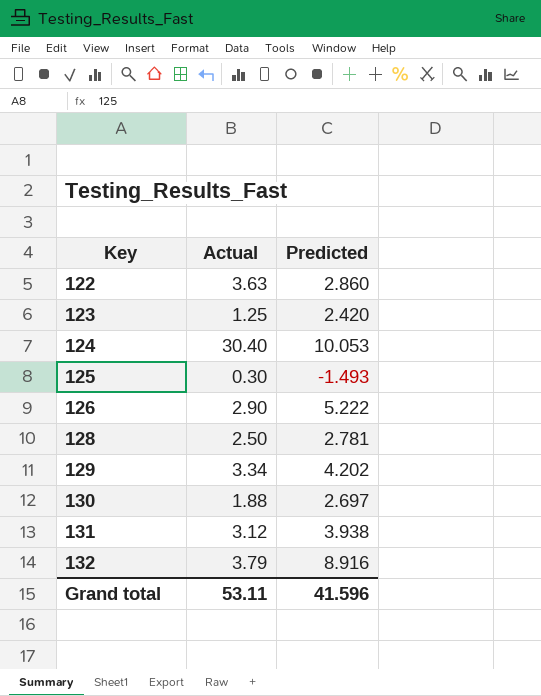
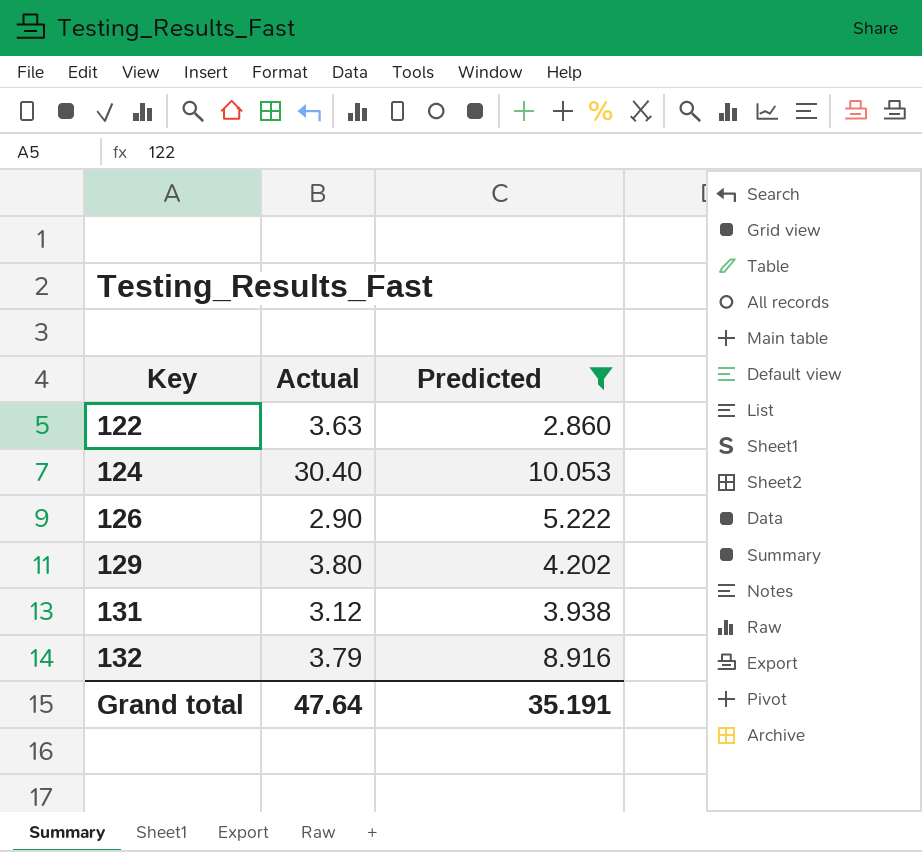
filter: none -> Predicted >= 2.860
129 | Actual: 3.34 -> 3.80
Grand total | Actual: 53.11 -> 47.64
Grand total | Predicted: 41.596 -> 35.191

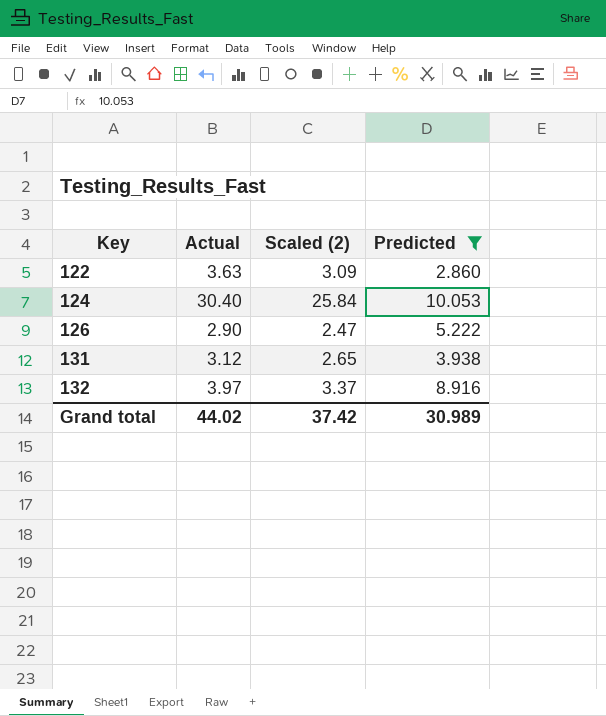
column Scaled (2) | formula: none -> [Actual] * 0.85
row 129: 3.80 | 4.202 -> none
132 | Actual: 3.79 -> 3.97
Grand total | Actual: 47.64 -> 44.02
Grand total | Predicted: 35.191 -> 30.989

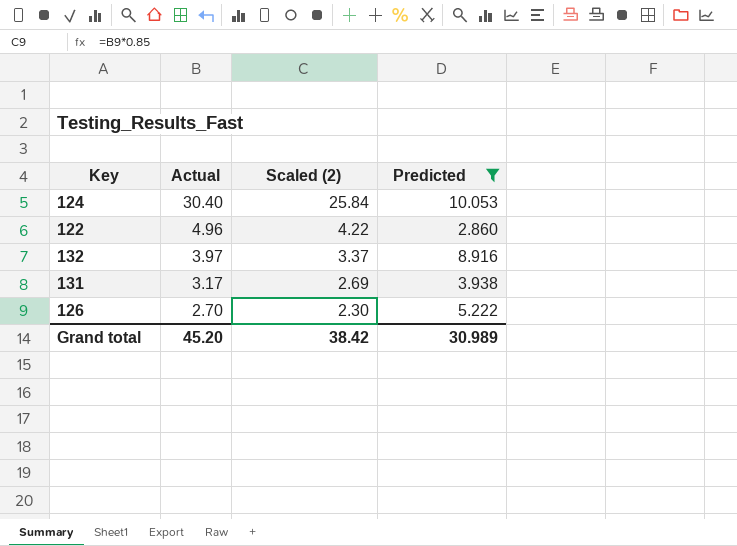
row order: Key ascending -> Actual descending
122 | Actual: 3.63 -> 4.96
122 | Scaled (2): 3.09 -> 4.22
131 | Actual: 3.12 -> 3.17
131 | Scaled (2): 2.65 -> 2.69
126 | Actual: 2.90 -> 2.70
126 | Scaled (2): 2.47 -> 2.30
Grand total | Actual: 44.02 -> 45.20
Grand total | Scaled (2): 37.42 -> 38.42

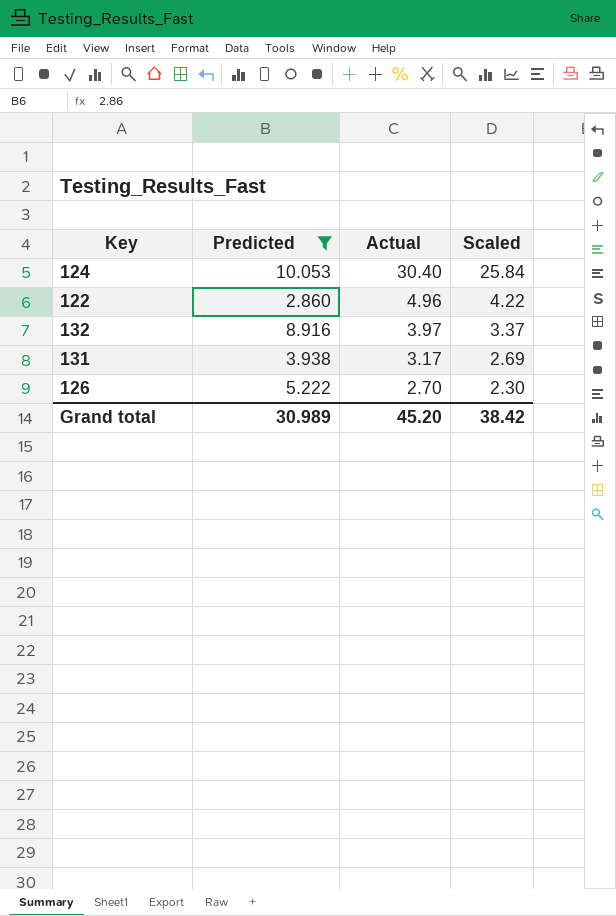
column Predicted | position: 4 -> 2
column name: Scaled (2) -> Scaled

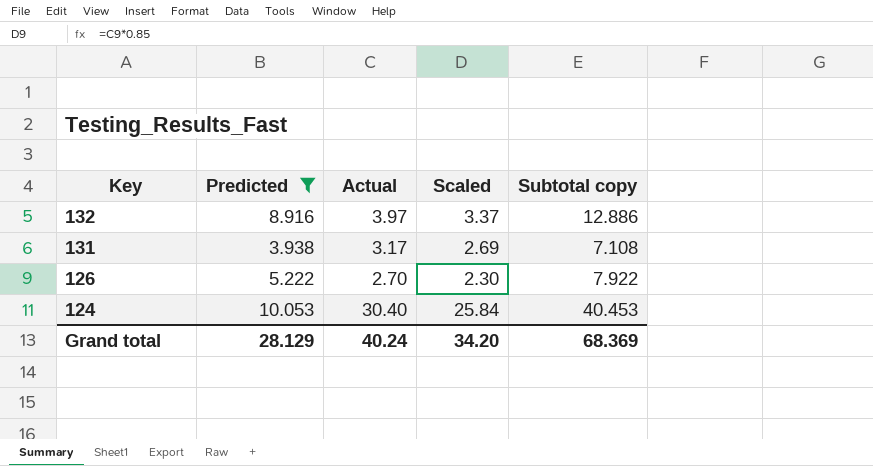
row order: Actual descending -> Key descending
column Subtotal copy | formula: none -> [Predicted] + [Actual]
row 122: 2.860 | 4.96 | 4.22 -> none
Grand total | Predicted: 30.989 -> 28.129
Grand total | Actual: 45.20 -> 40.24
Grand total | Scaled: 38.42 -> 34.20

